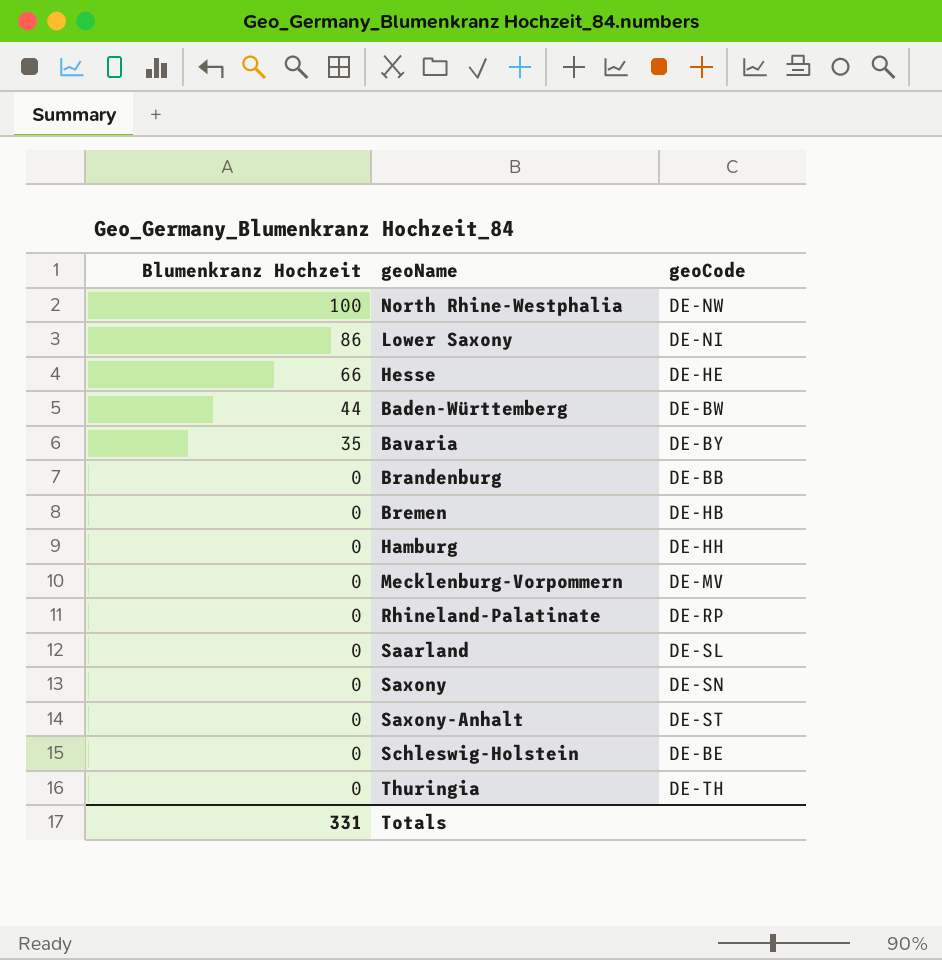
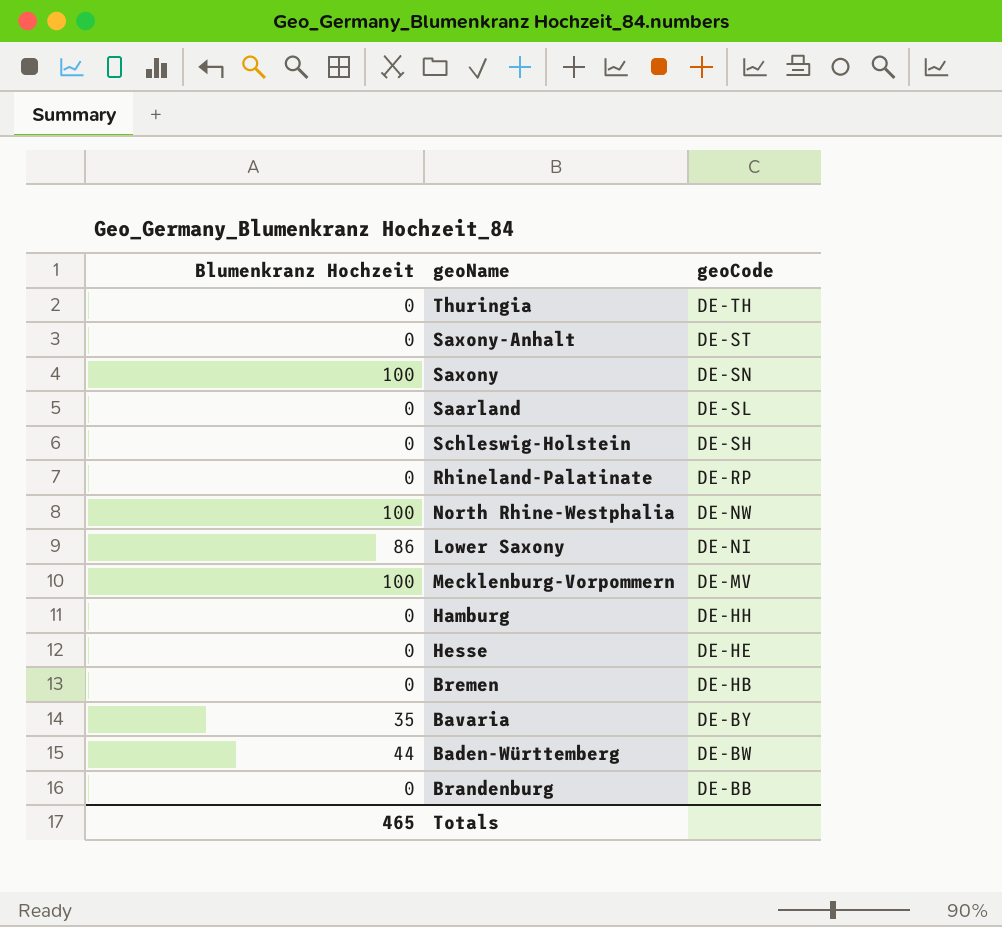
row order: Blumenkranz Hochzeit descending -> geoCode descending
Saxony | Blumenkranz Hochzeit: 0 -> 100
Schleswig-Holstein | geoCode: DE-BE -> DE-SH
Mecklenburg-Vorpommern | Blumenkranz Hochzeit: 0 -> 100
Hesse | Blumenkranz Hochzeit: 66 -> 0
Totals | Blumenkranz Hochzeit: 331 -> 465

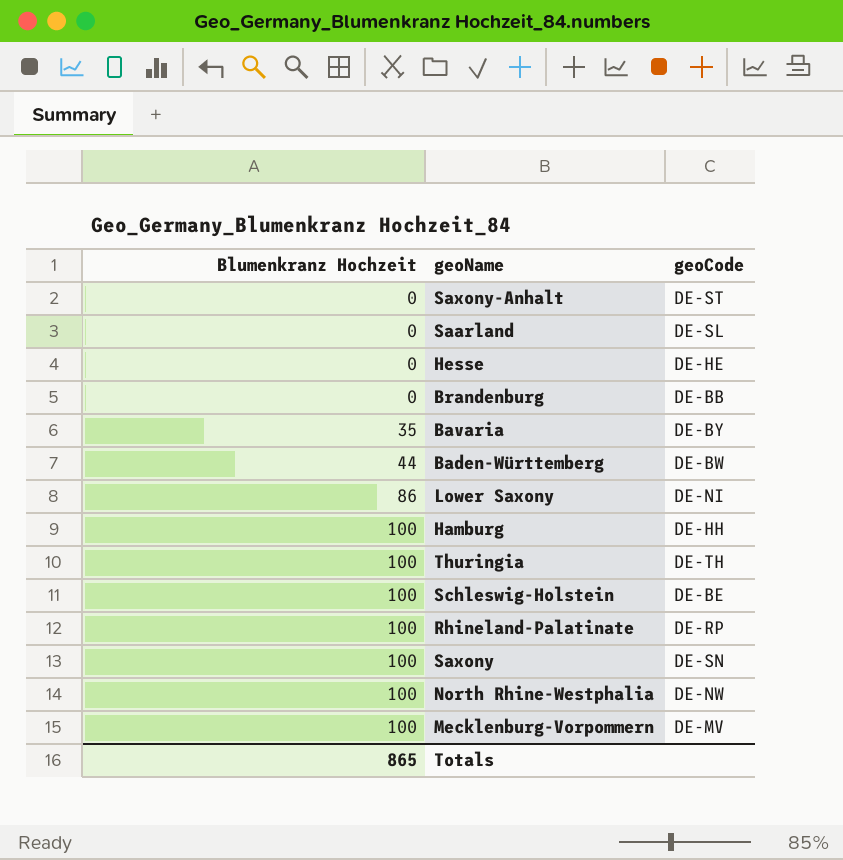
row order: geoCode descending -> Blumenkranz Hochzeit ascending
row Bremen: 0 | DE-HB -> none
Hamburg | Blumenkranz Hochzeit: 0 -> 100
Thuringia | Blumenkranz Hochzeit: 0 -> 100
Schleswig-Holstein | Blumenkranz Hochzeit: 0 -> 100
Schleswig-Holstein | geoCode: DE-SH -> DE-BE
Rhineland-Palatinate | Blumenkranz Hochzeit: 0 -> 100
Totals | Blumenkranz Hochzeit: 465 -> 865

